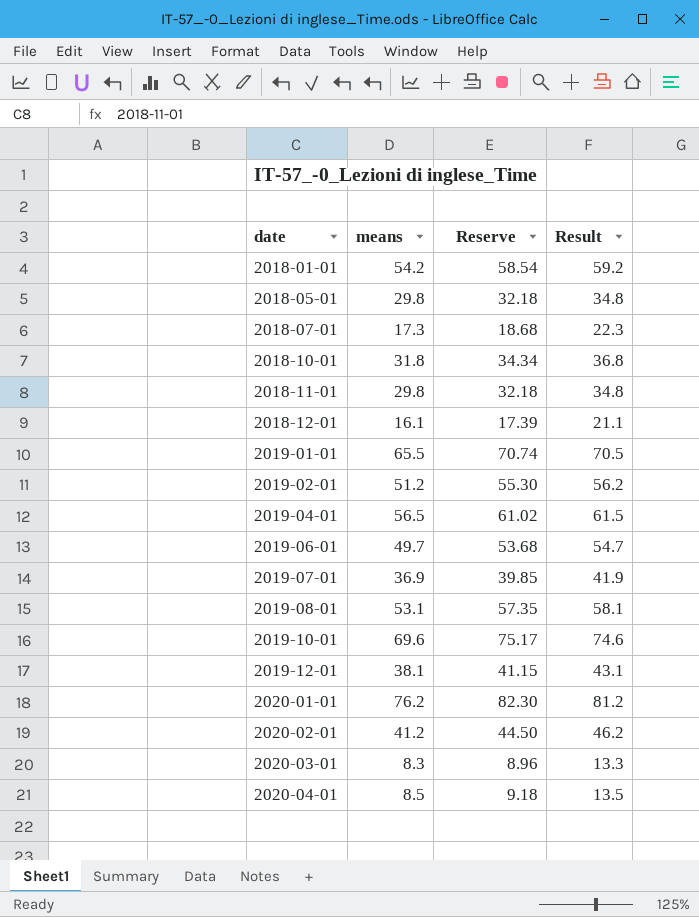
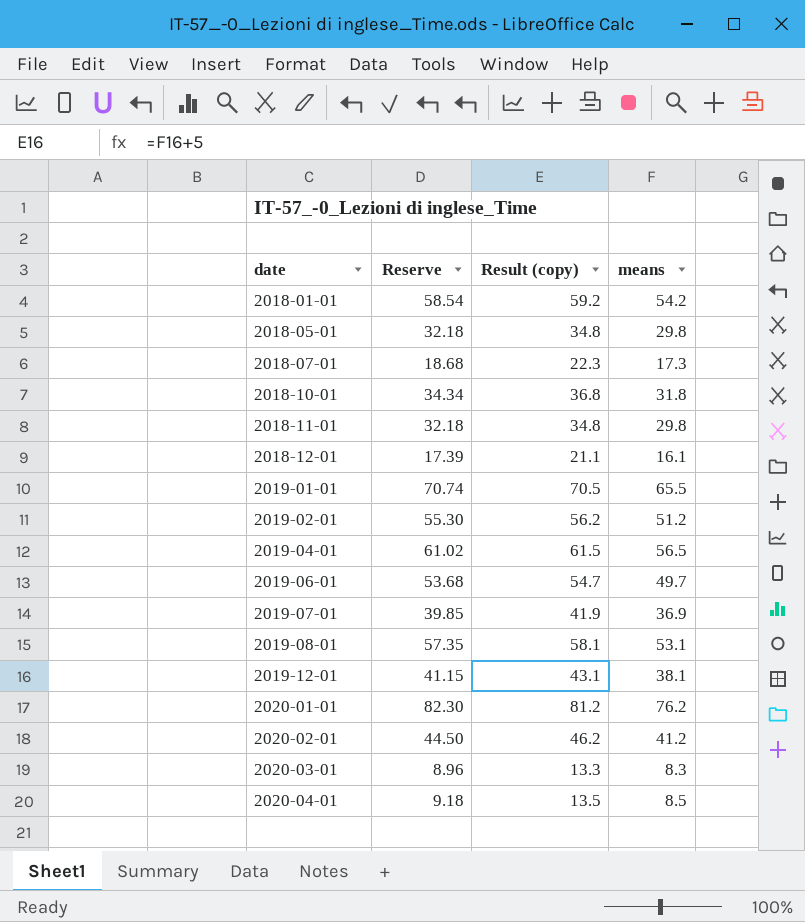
column name: Result -> Result (copy)
column means | position: 2 -> 4
row 2019-10-01: 69.6 | 75.17 | 74.6 -> none

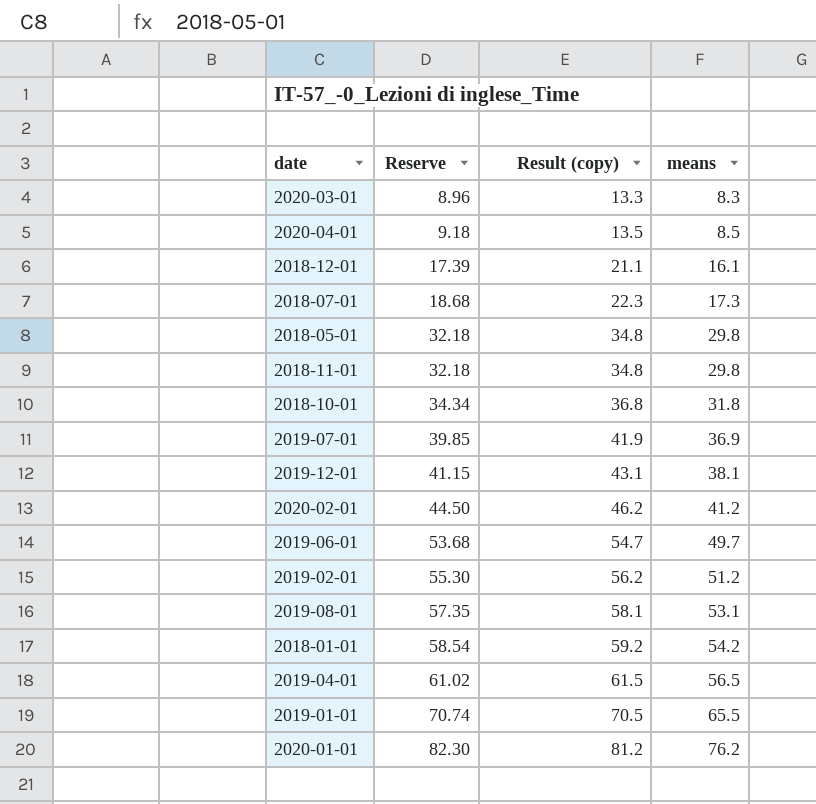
row order: date ascending -> Reserve ascending

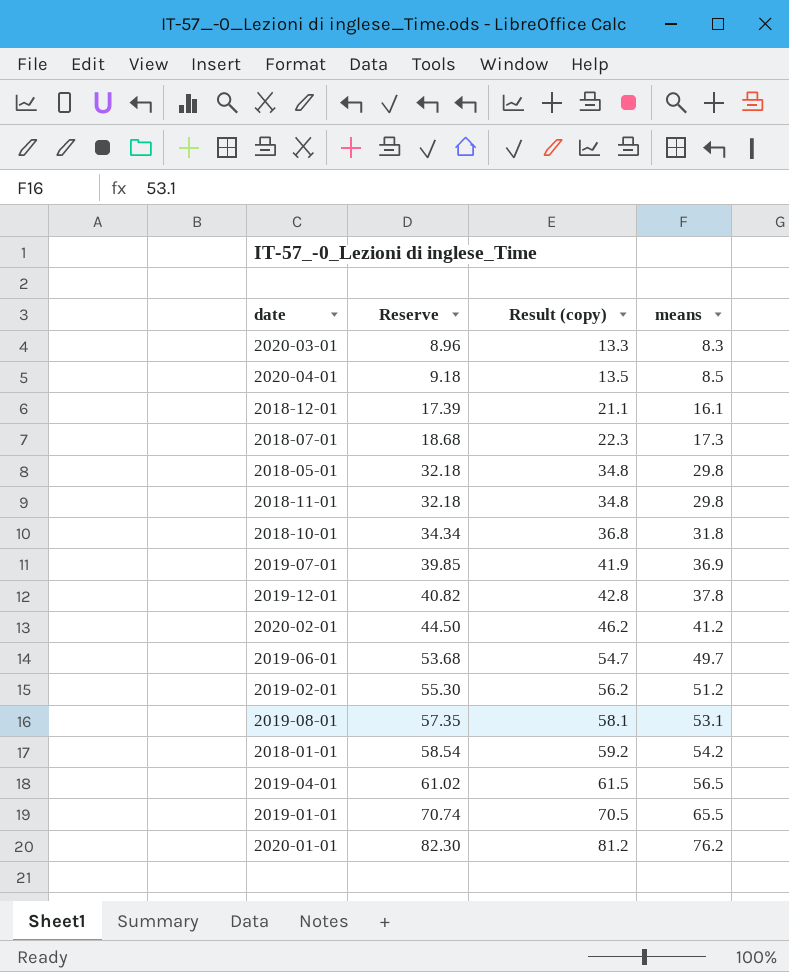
2019-12-01 | Reserve: 41.15 -> 40.82
2019-12-01 | Result (copy): 43.1 -> 42.8
2019-12-01 | means: 38.1 -> 37.8

